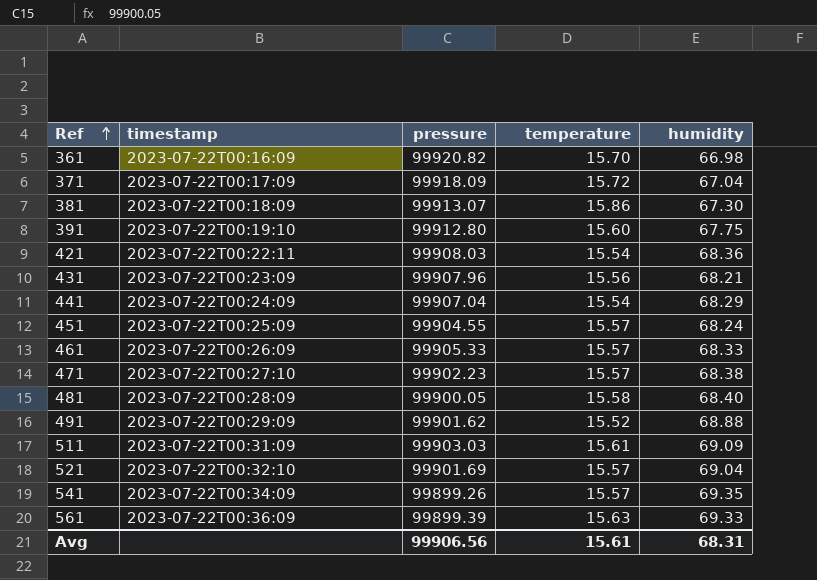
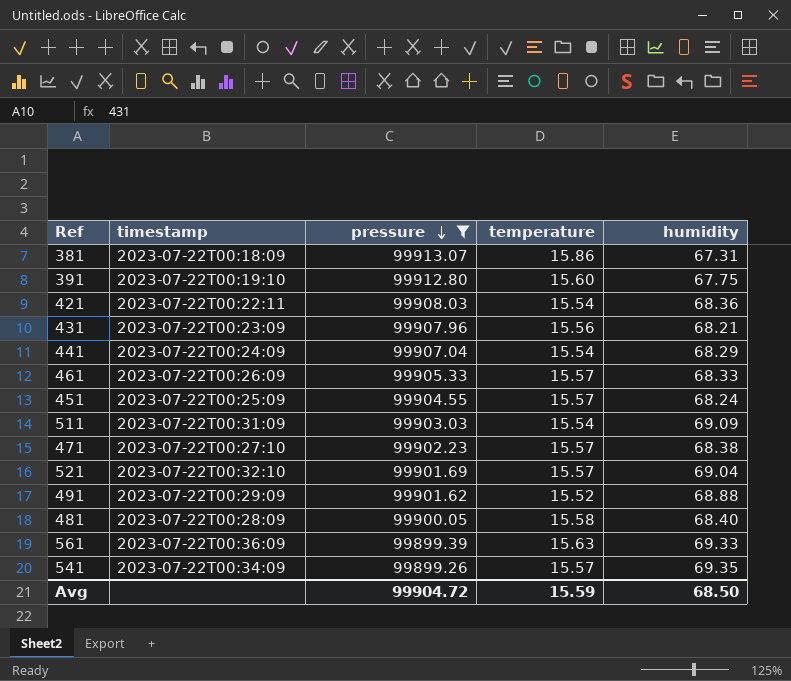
filter: none -> pressure <= 99913.07
row order: Ref ascending -> pressure descending
381 | humidity: 67.30 -> 67.31
511 | temperature: 15.61 -> 15.54
Avg | pressure: 99906.56 -> 99904.72
Avg | temperature: 15.61 -> 15.59
Avg | humidity: 68.31 -> 68.50

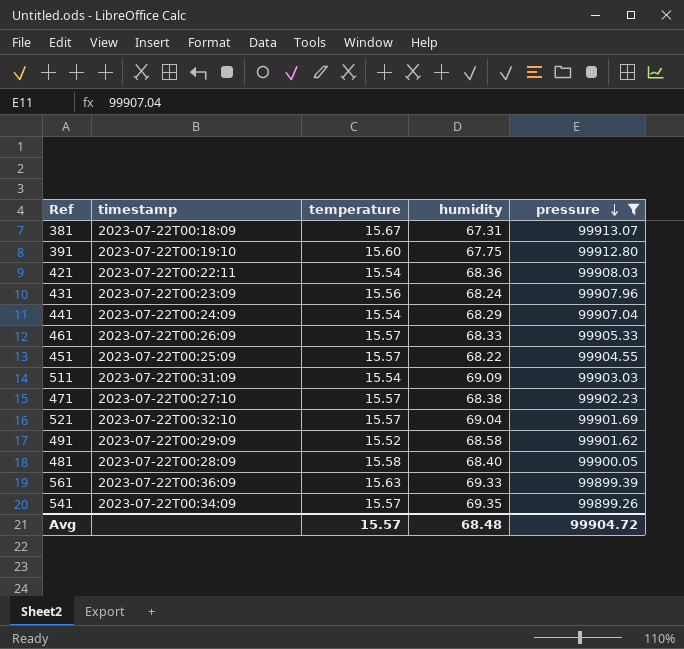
column pressure | position: 3 -> 5
381 | temperature: 15.86 -> 15.67
431 | humidity: 68.21 -> 68.24
451 | humidity: 68.24 -> 68.22
491 | humidity: 68.88 -> 68.58
Avg | temperature: 15.59 -> 15.57
Avg | humidity: 68.50 -> 68.48

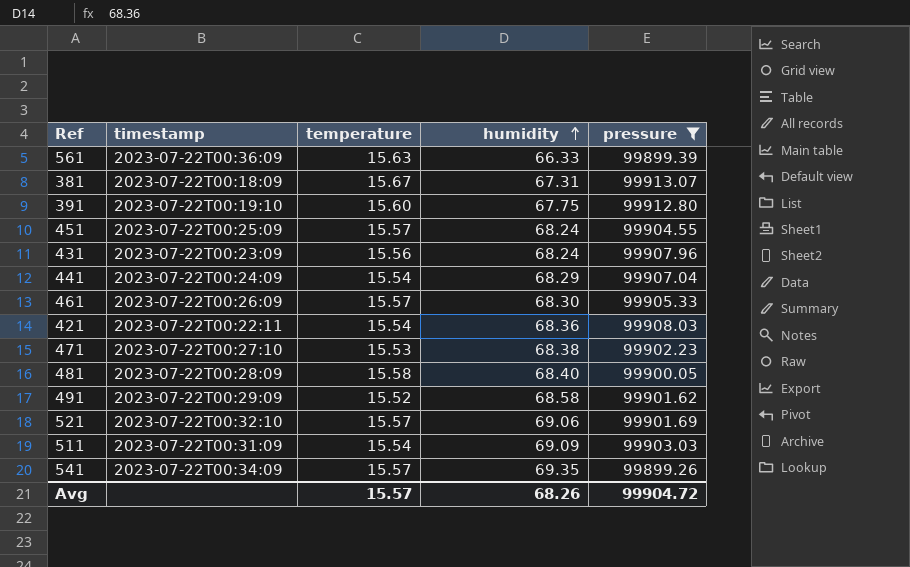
row order: pressure descending -> humidity ascending
561 | humidity: 69.33 -> 66.33
451 | humidity: 68.22 -> 68.24
461 | humidity: 68.33 -> 68.30
471 | temperature: 15.57 -> 15.53
521 | humidity: 69.04 -> 69.06
Avg | humidity: 68.48 -> 68.26

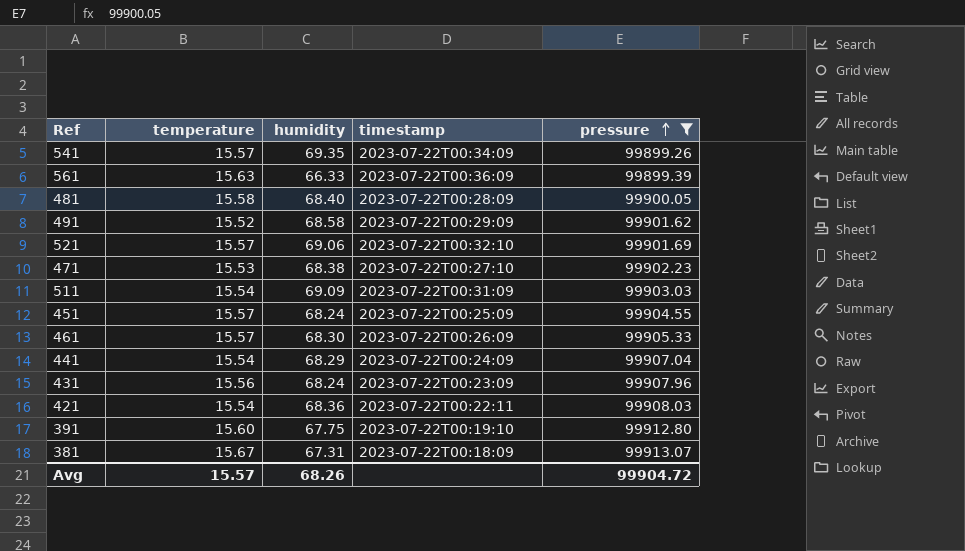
row order: humidity ascending -> pressure ascending
column timestamp | position: 2 -> 4

